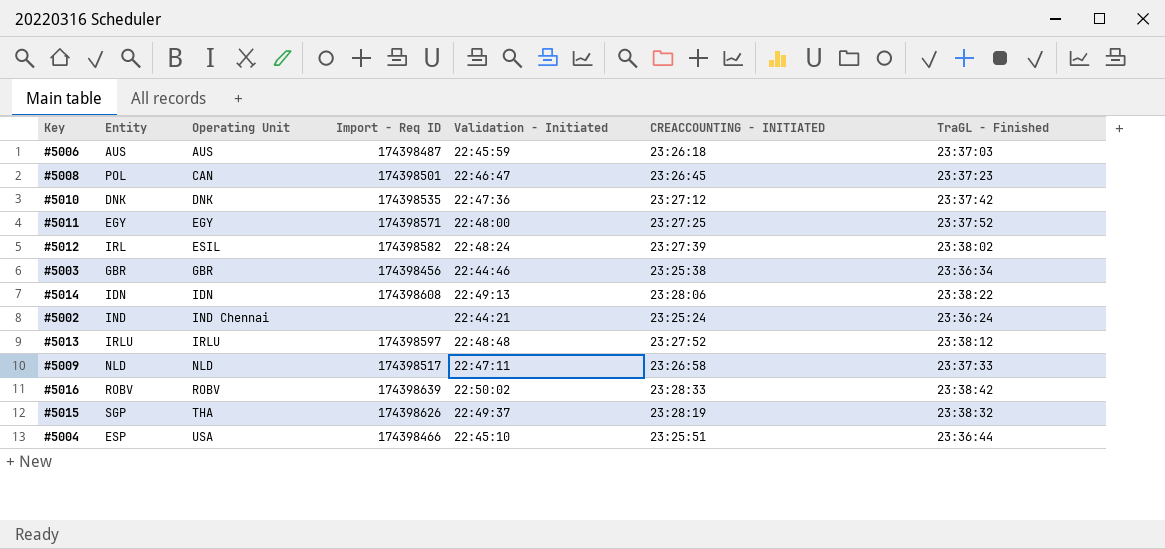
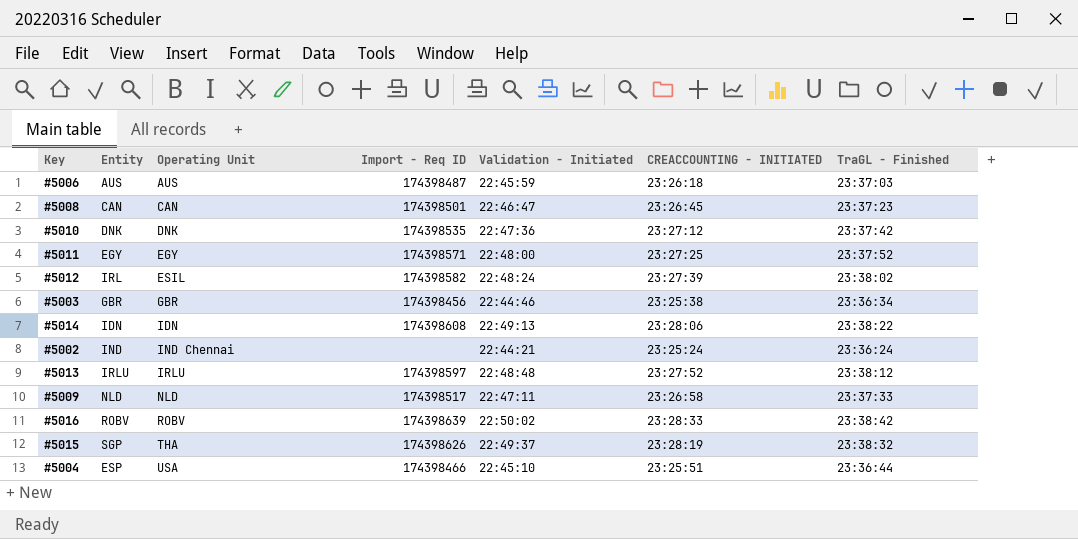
#5008 | Entity: POL -> CAN

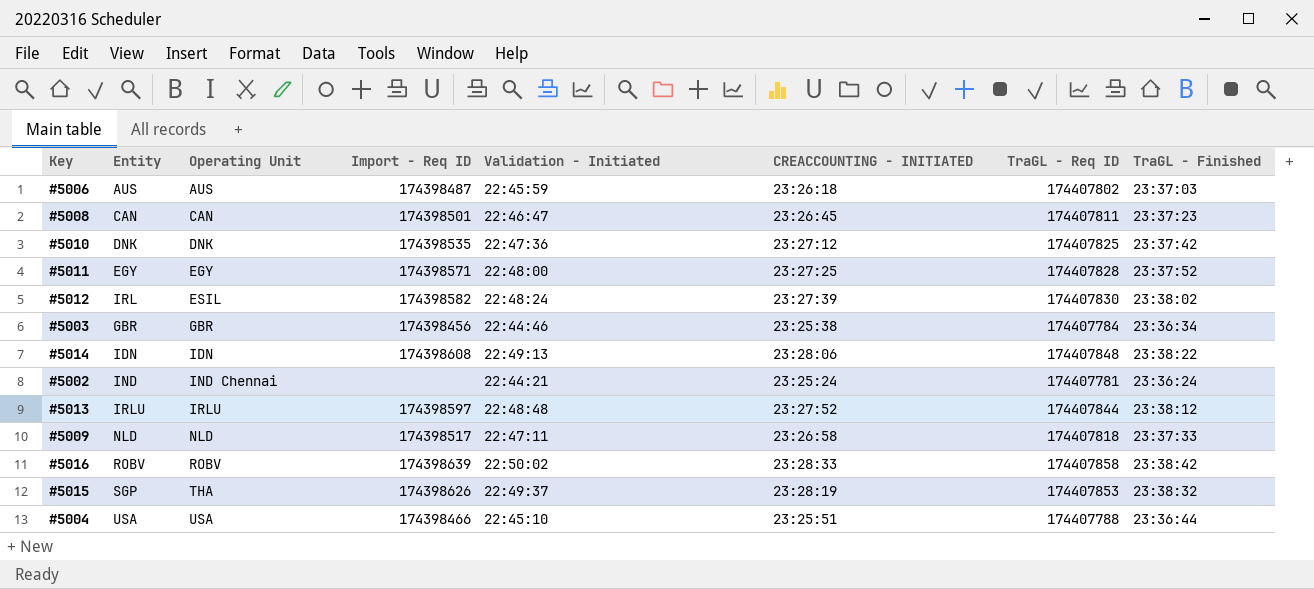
column TraGL - Req ID | position: none -> 7
#5004 | Entity: ESP -> USA

